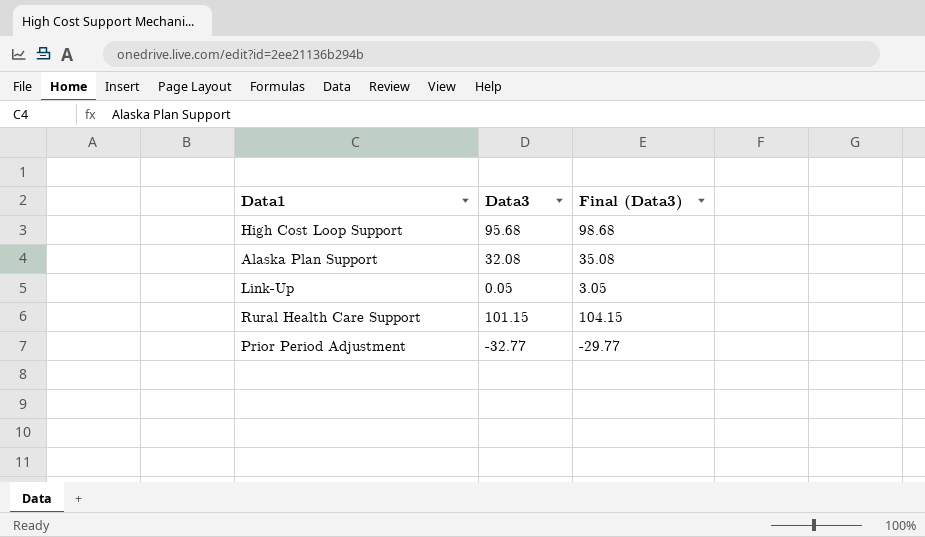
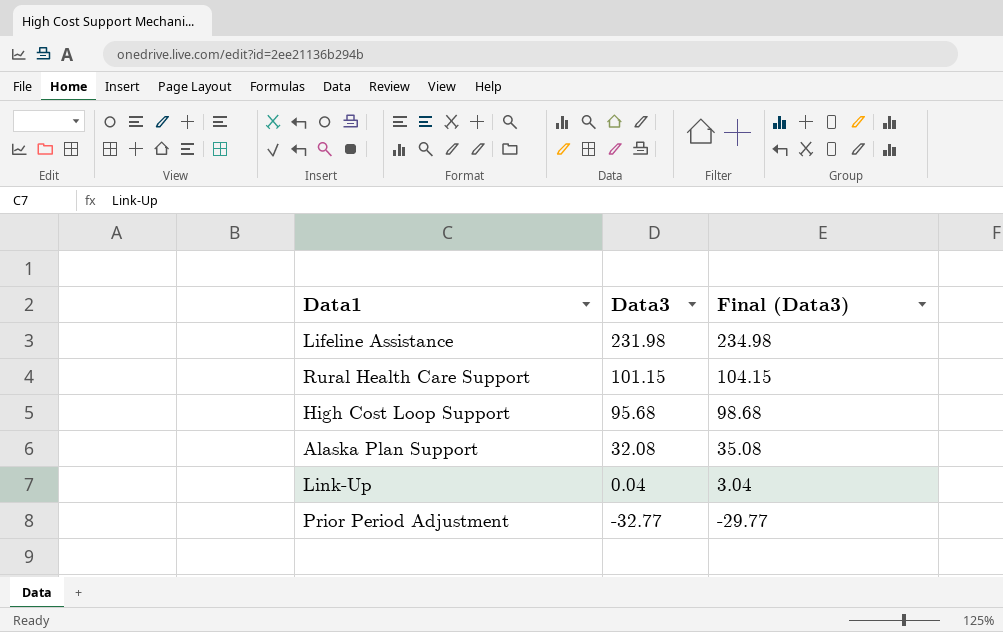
row order: none -> Data3 descending
row Lifeline Assistance: none -> 231.98 | 234.98
Link-Up | Data3: 0.05 -> 0.04
Link-Up | Final (Data3): 3.05 -> 3.04

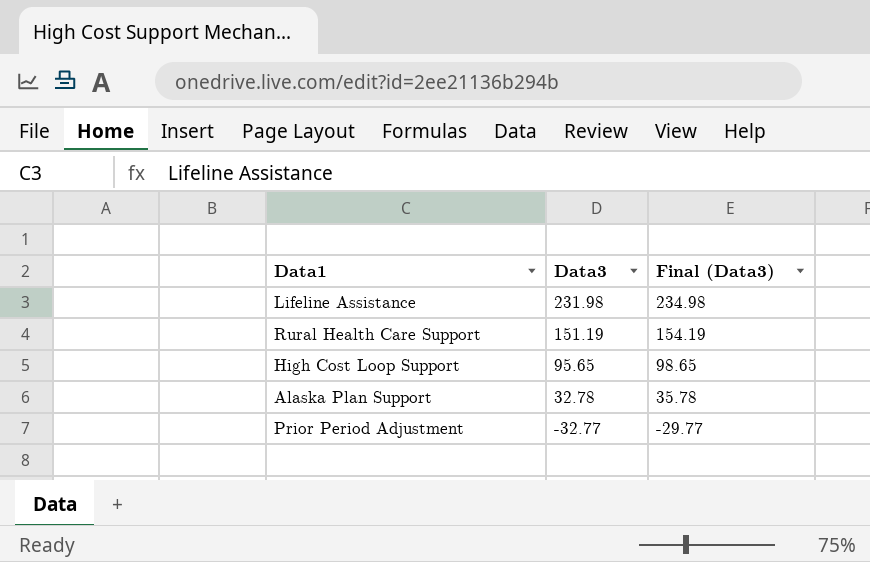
row Link-Up: 0.04 | 3.04 -> none
Rural Health Care Support | Data3: 101.15 -> 151.19
Rural Health Care Support | Final (Data3): 104.15 -> 154.19
High Cost Loop Support | Data3: 95.68 -> 95.65
High Cost Loop Support | Final (Data3): 98.68 -> 98.65
Alaska Plan Support | Data3: 32.08 -> 32.78
Alaska Plan Support | Final (Data3): 35.08 -> 35.78

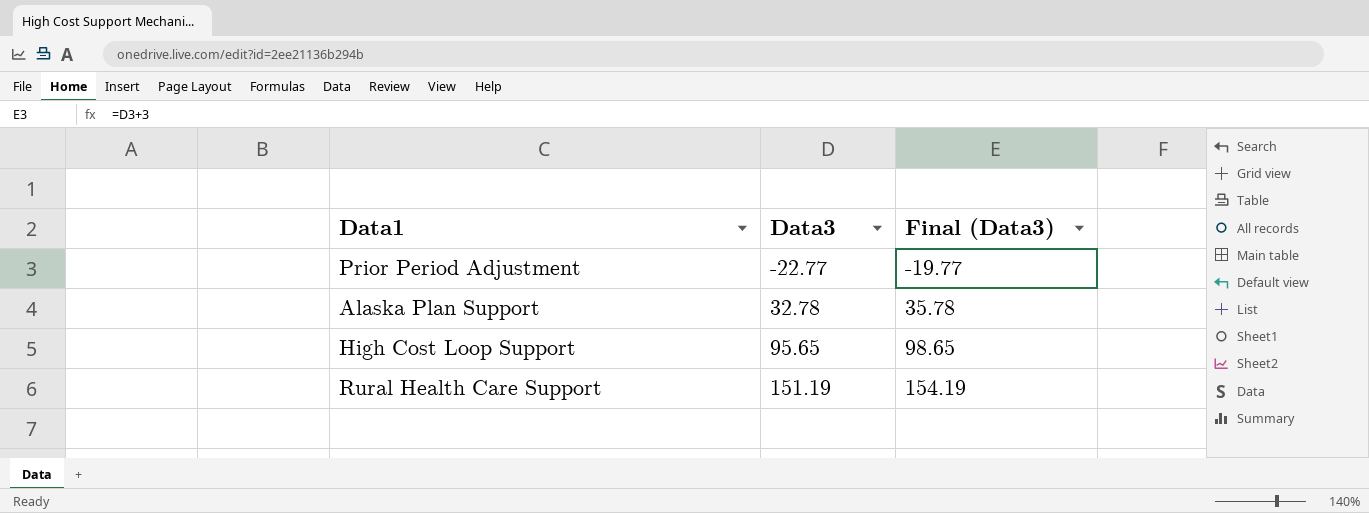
row order: Data3 descending -> Data3 ascending
row Lifeline Assistance: 231.98 | 234.98 -> none
Prior Period Adjustment | Data3: -32.77 -> -22.77
Prior Period Adjustment | Final (Data3): -29.77 -> -19.77

